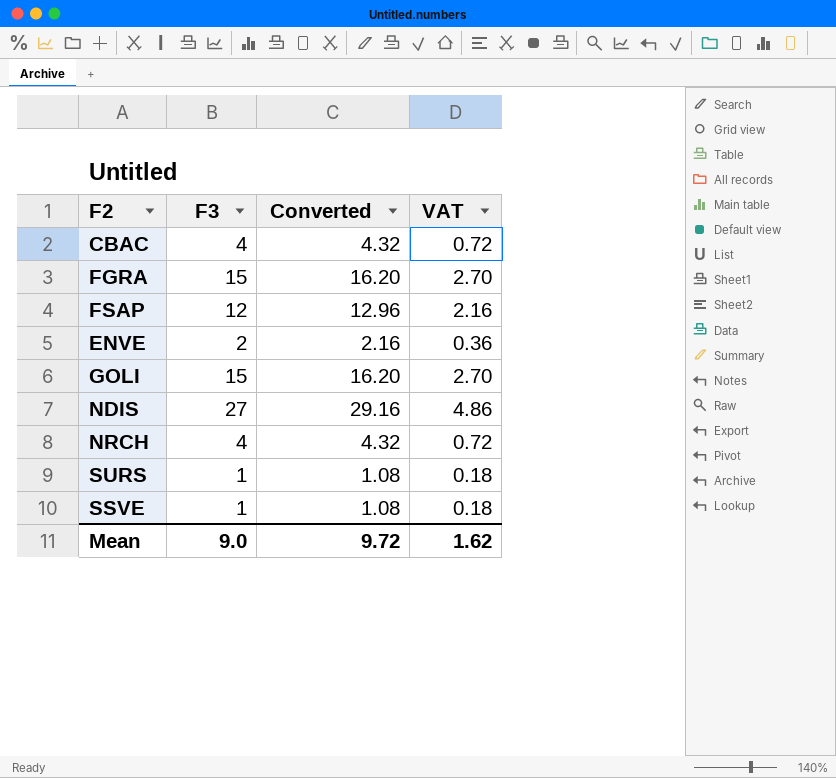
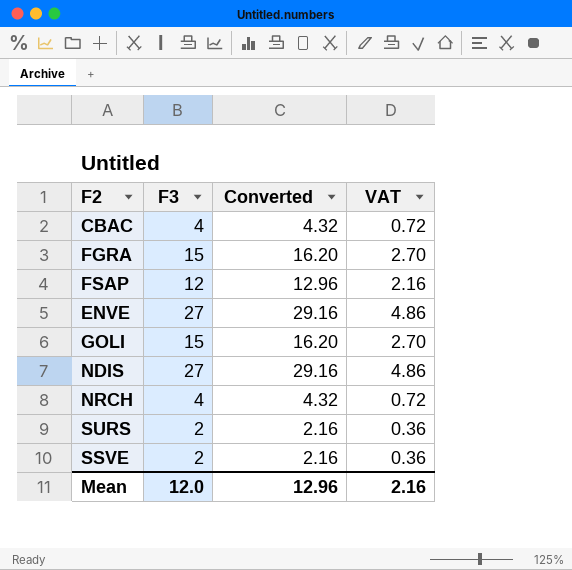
ENVE | F3: 2 -> 27
ENVE | Converted: 2.16 -> 29.16
ENVE | VAT: 0.36 -> 4.86
SURS | F3: 1 -> 2
SURS | Converted: 1.08 -> 2.16
SURS | VAT: 0.18 -> 0.36
SSVE | F3: 1 -> 2
SSVE | Converted: 1.08 -> 2.16
SSVE | VAT: 0.18 -> 0.36
Mean | F3: 9.0 -> 12.0
Mean | Converted: 9.72 -> 12.96
Mean | VAT: 1.62 -> 2.16

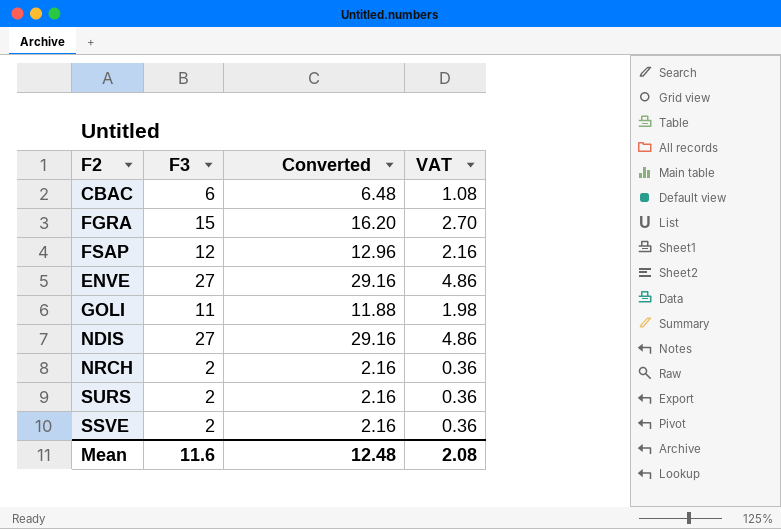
CBAC | F3: 4 -> 6
CBAC | Converted: 4.32 -> 6.48
CBAC | VAT: 0.72 -> 1.08
GOLI | F3: 15 -> 11
GOLI | Converted: 16.20 -> 11.88
GOLI | VAT: 2.70 -> 1.98
NRCH | F3: 4 -> 2
NRCH | Converted: 4.32 -> 2.16
NRCH | VAT: 0.72 -> 0.36
Mean | F3: 12.0 -> 11.6
Mean | Converted: 12.96 -> 12.48
Mean | VAT: 2.16 -> 2.08

